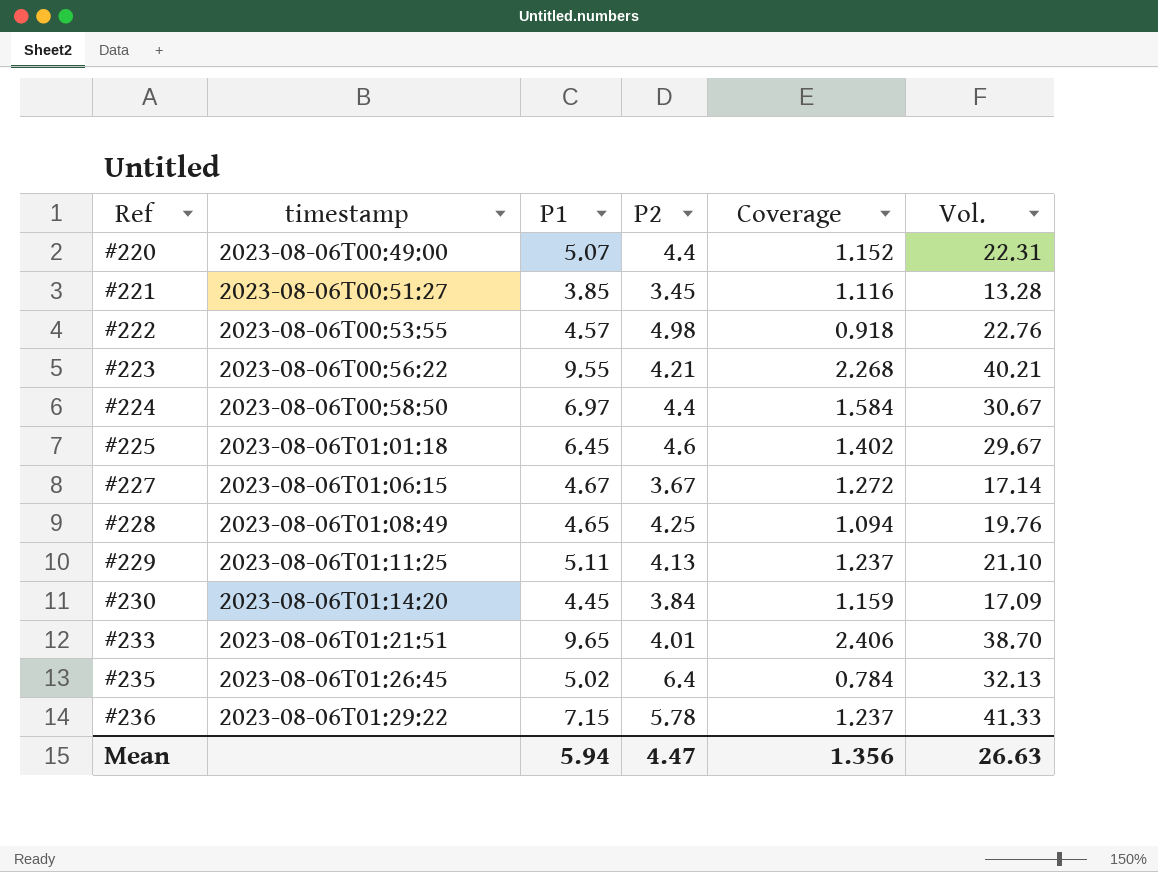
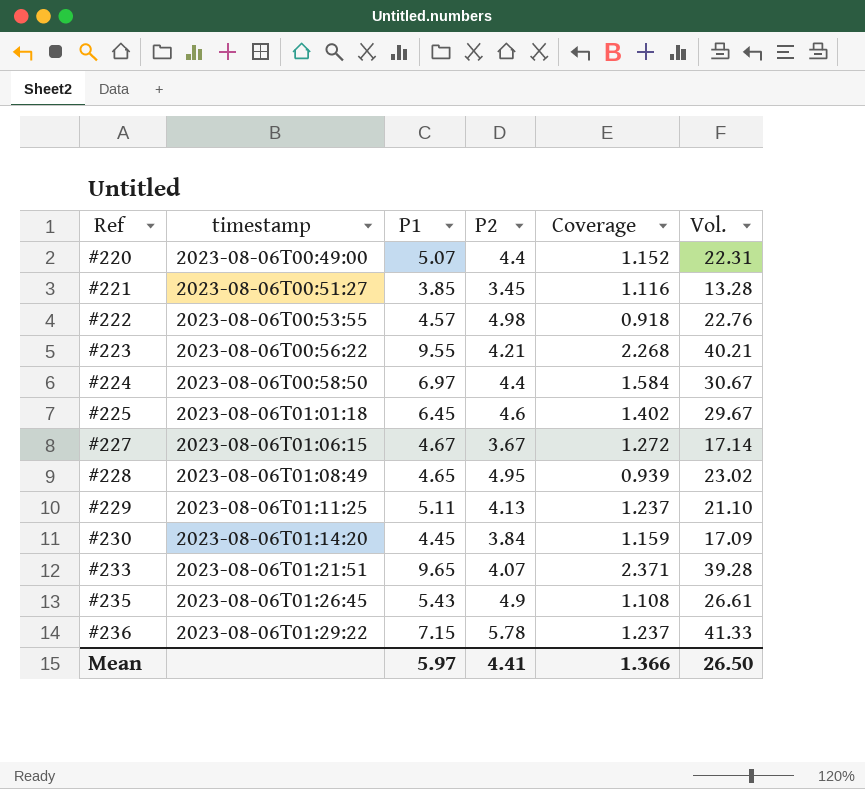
#228 | P2: 4.25 -> 4.95
#228 | Coverage: 1.094 -> 0.939
#228 | Vol.: 19.76 -> 23.02
#233 | P2: 4.01 -> 4.07
#233 | Coverage: 2.406 -> 2.371
#233 | Vol.: 38.70 -> 39.28
#235 | P1: 5.02 -> 5.43
#235 | P2: 6.4 -> 4.9
#235 | Coverage: 0.784 -> 1.108
#235 | Vol.: 32.13 -> 26.61
Mean | P1: 5.94 -> 5.97
Mean | P2: 4.47 -> 4.41
Mean | Coverage: 1.356 -> 1.366
Mean | Vol.: 26.63 -> 26.50

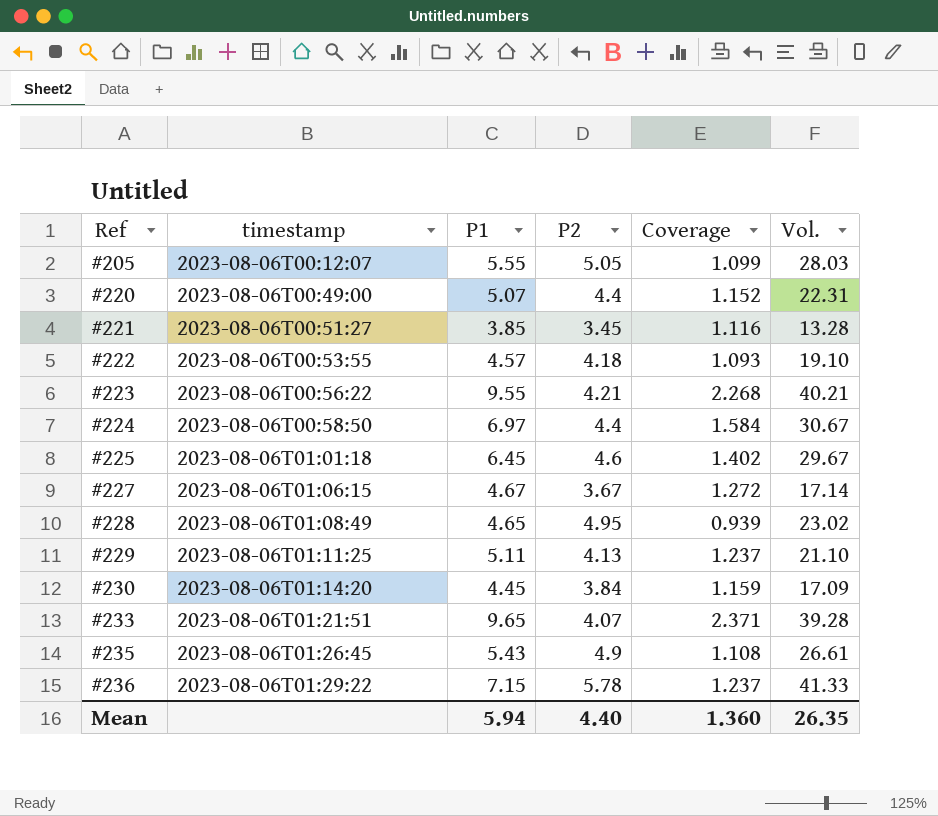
row #205: none -> 2023-08-06T00:12:07 | 5.55 | 5.05 | 1.099 | 28.03
#222 | P2: 4.98 -> 4.18
#222 | Coverage: 0.918 -> 1.093
#222 | Vol.: 22.76 -> 19.10
Mean | P1: 5.97 -> 5.94
Mean | P2: 4.41 -> 4.40
Mean | Coverage: 1.366 -> 1.360
Mean | Vol.: 26.50 -> 26.35

